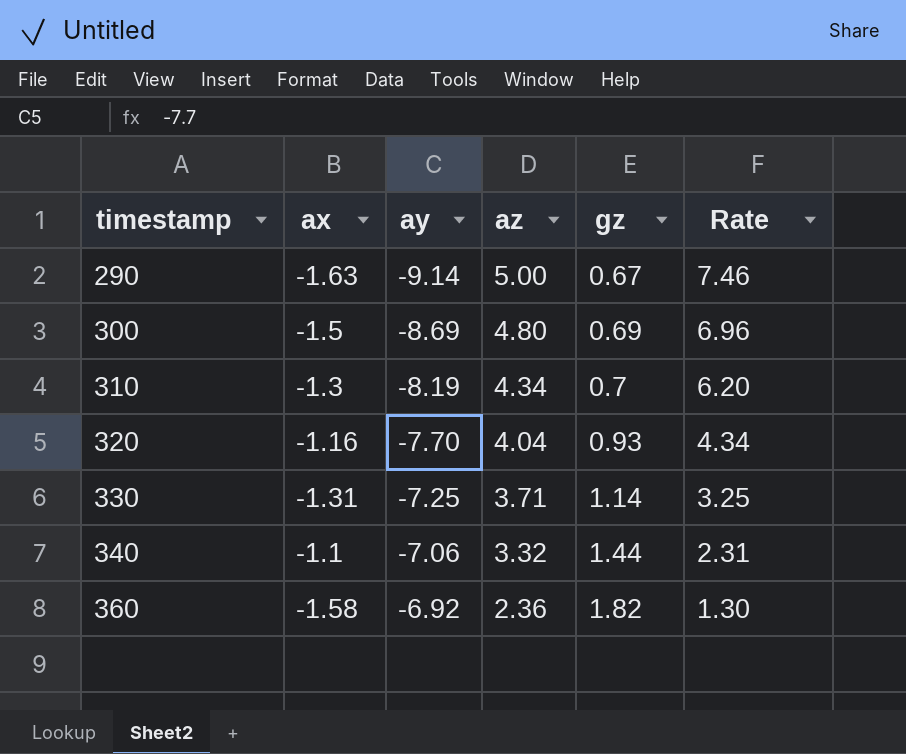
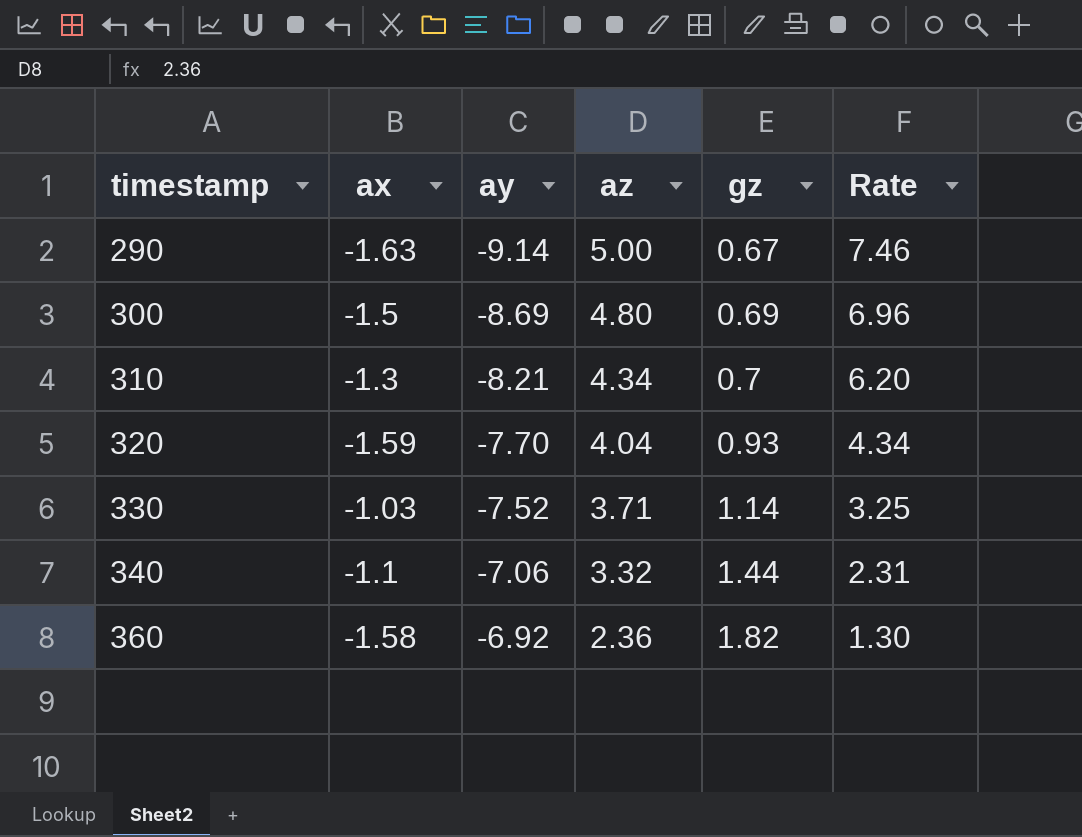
310 | ay: -8.19 -> -8.21
320 | ax: -1.16 -> -1.59
330 | ax: -1.31 -> -1.03
330 | ay: -7.25 -> -7.52

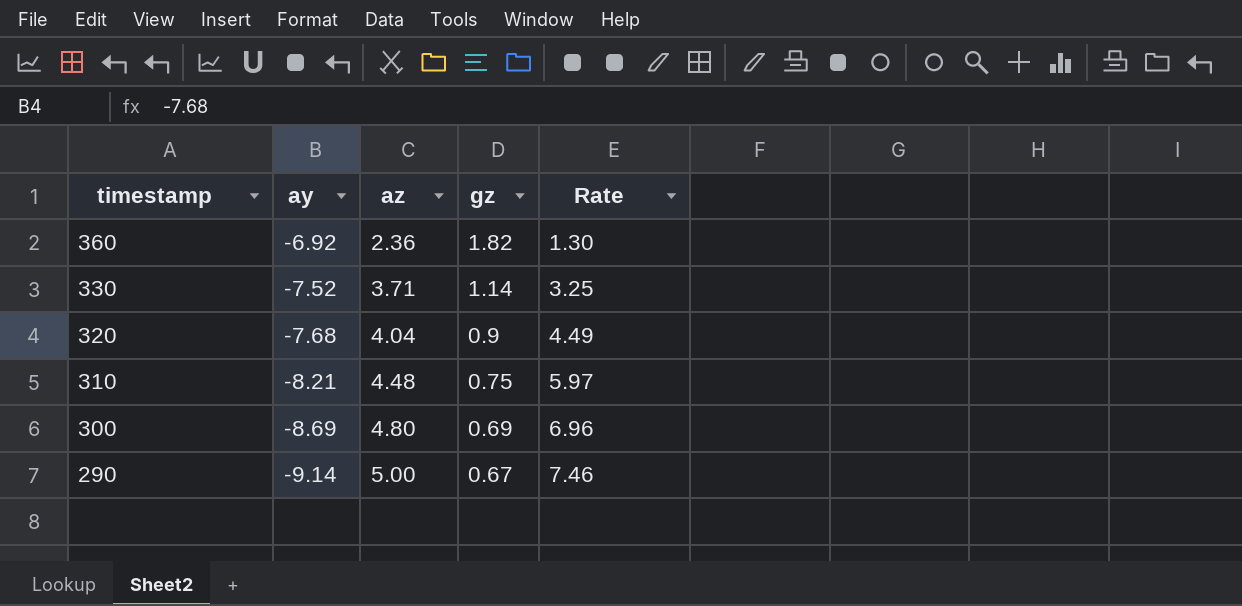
row order: timestamp ascending -> timestamp descending
column ax | position: 2 -> none
row 340: -1.1 | -7.06 | 3.32 | 1.44 | 2.31 -> none
320 | ay: -7.70 -> -7.68
320 | gz: 0.93 -> 0.9
320 | Rate: 4.34 -> 4.49
310 | az: 4.34 -> 4.48
310 | gz: 0.7 -> 0.75
310 | Rate: 6.20 -> 5.97

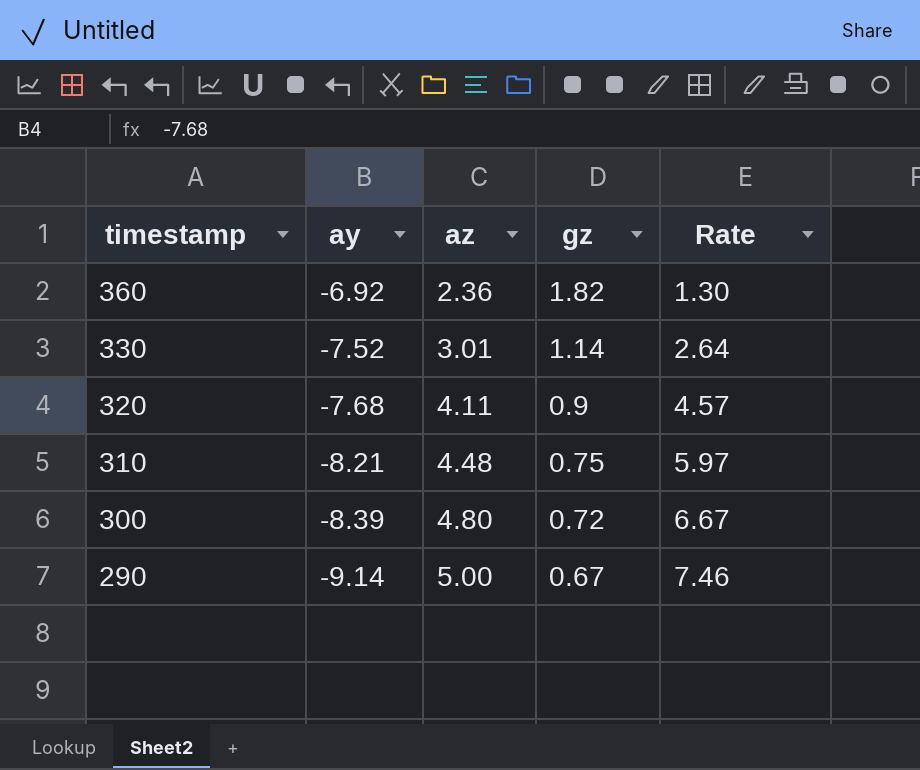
330 | az: 3.71 -> 3.01
330 | Rate: 3.25 -> 2.64
320 | az: 4.04 -> 4.11
320 | Rate: 4.49 -> 4.57
300 | ay: -8.69 -> -8.39
300 | gz: 0.69 -> 0.72
300 | Rate: 6.96 -> 6.67

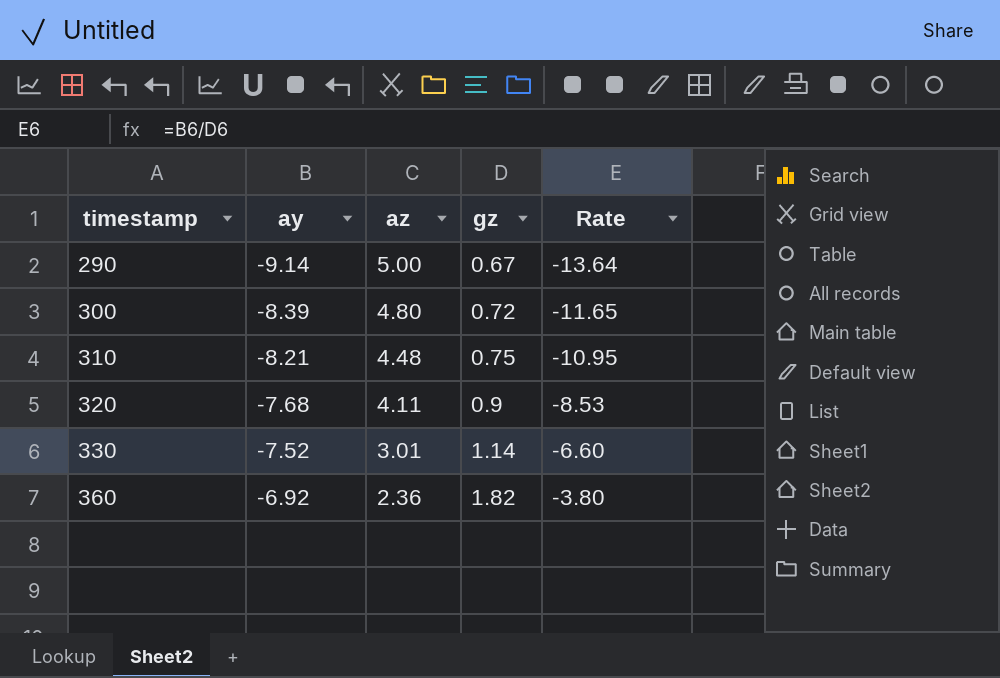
row order: timestamp descending -> timestamp ascending
column Rate | formula: [az] / [gz] -> [ay] / [gz]

